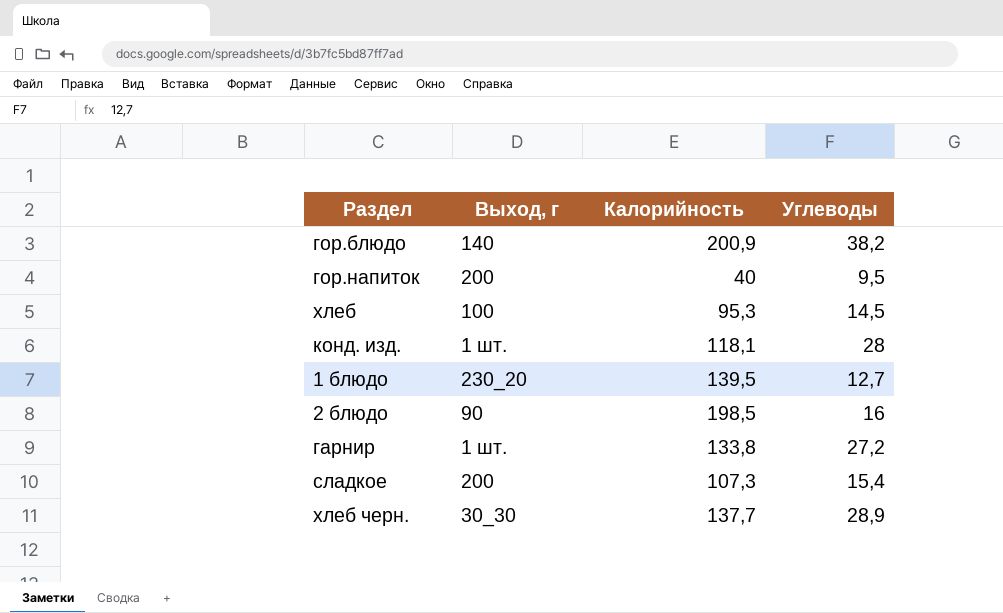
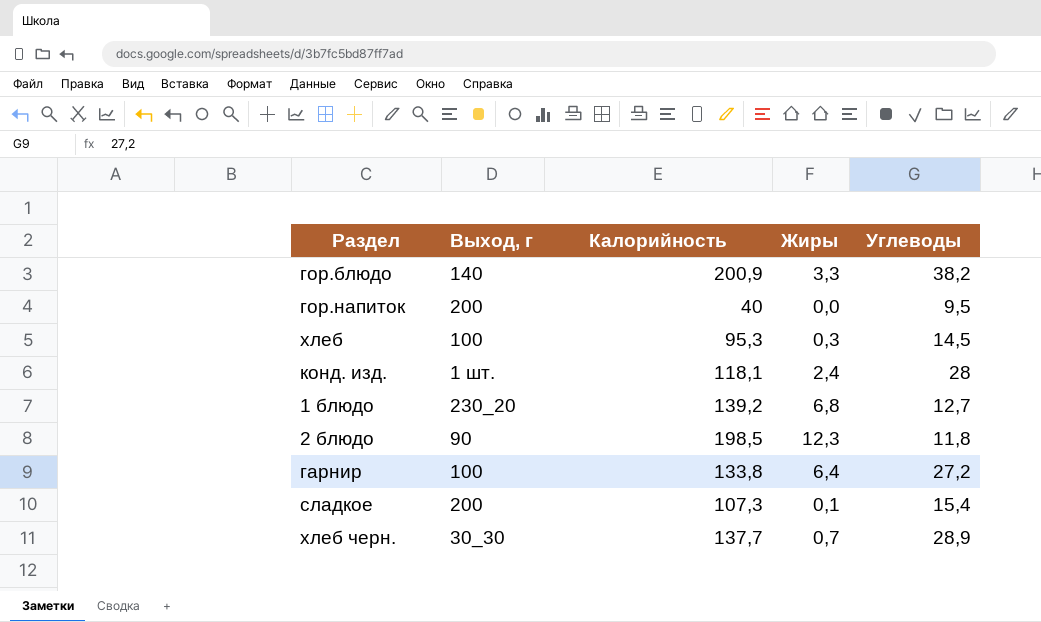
column Жиры | position: none -> 4
1 блюдо | Калорийность: 139,5 -> 139,2
2 блюдо | Углеводы: 16 -> 11,8
гарнир | Выход, г: 1 шт. -> 100

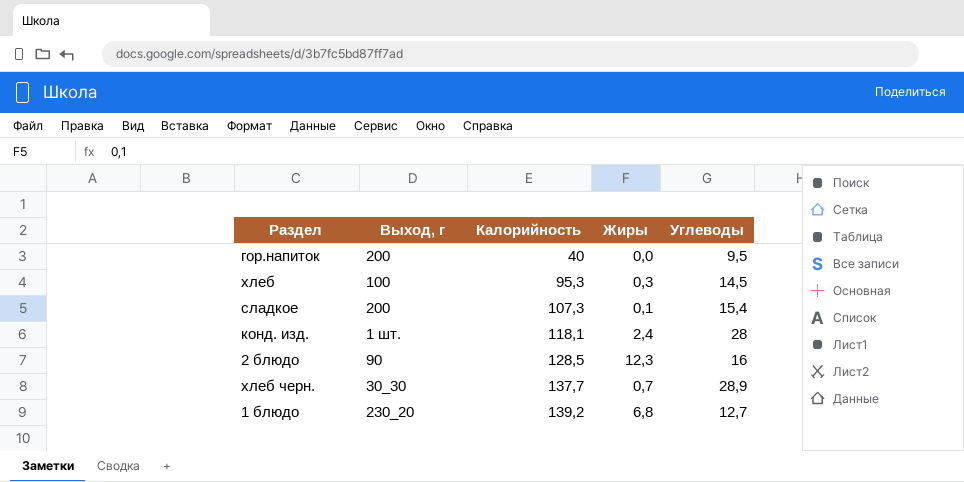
row order: none -> Калорийность ascending
row гор.блюдо: 140 | 200,9 | 3,3 | 38,2 -> none
row гарнир: 100 | 133,8 | 6,4 | 27,2 -> none
2 блюдо | Калорийность: 198,5 -> 128,5
2 блюдо | Углеводы: 11,8 -> 16

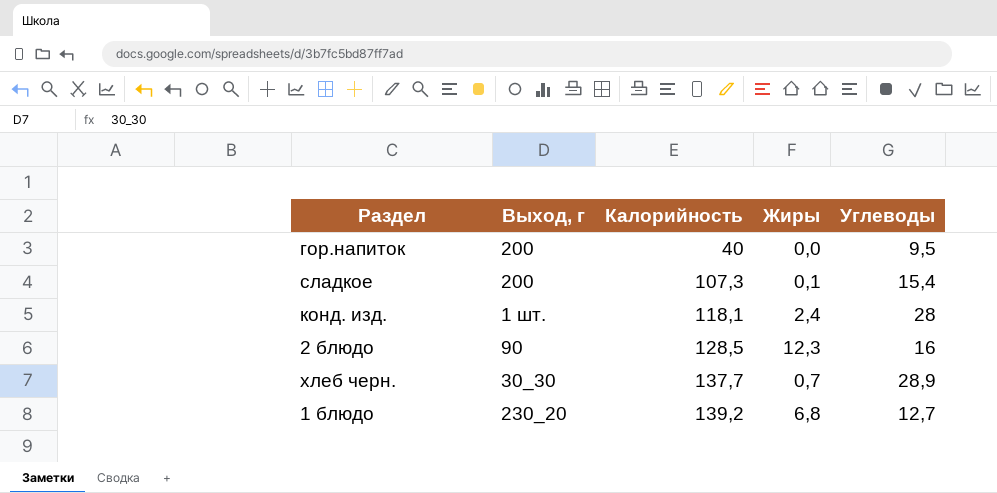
row хлеб: 100 | 95,3 | 0,3 | 14,5 -> none

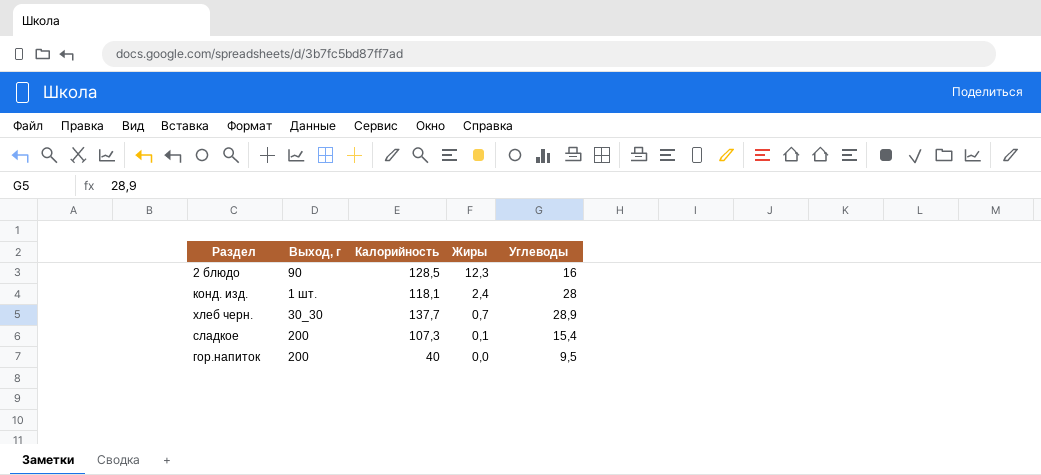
row order: Калорийность ascending -> Жиры descending
row 1 блюдо: 230_20 | 139,2 | 6,8 | 12,7 -> none

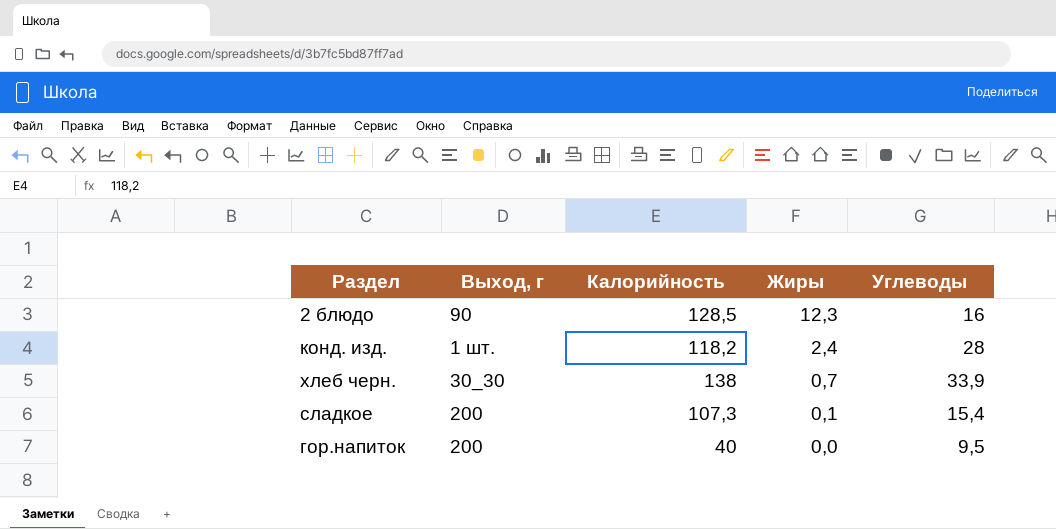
конд. изд. | Калорийность: 118,1 -> 118,2
хлеб черн. | Калорийность: 137,7 -> 138
хлеб черн. | Углеводы: 28,9 -> 33,9

